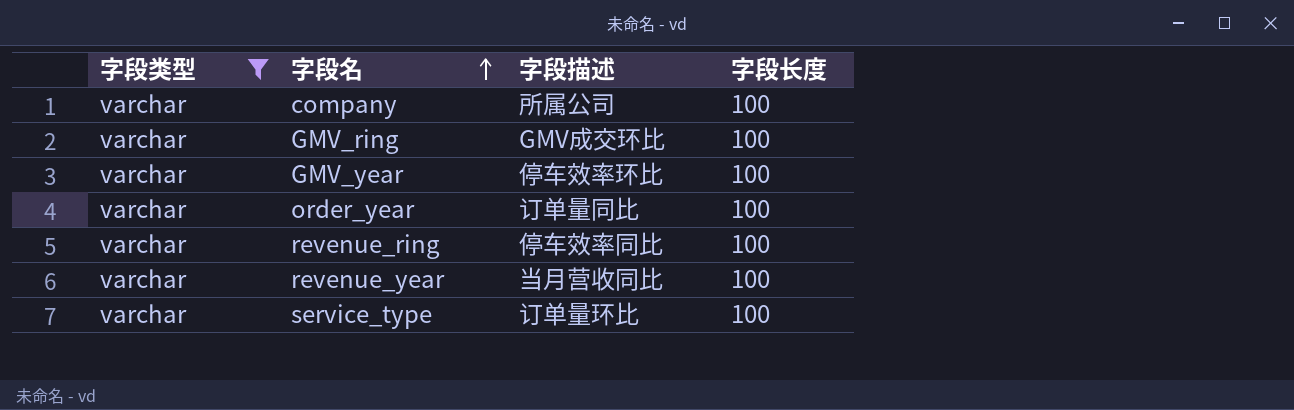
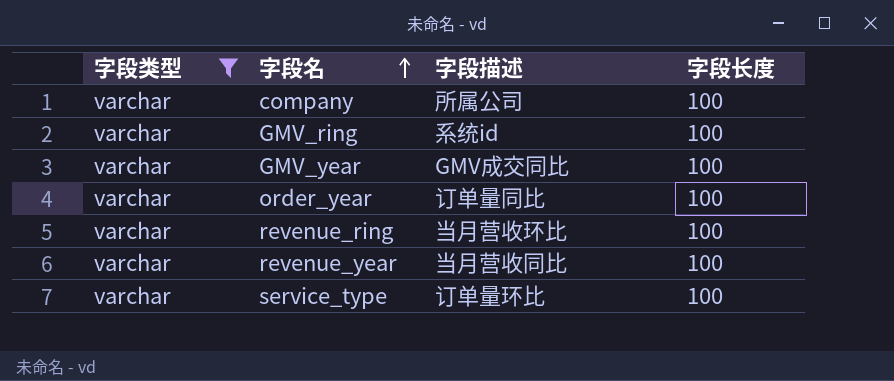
GMV_ring | 字段描述: GMV成交环比 -> 系统id
GMV_year | 字段描述: 停车效率环比 -> GMV成交同比
revenue_ring | 字段描述: 停车效率同比 -> 当月营收环比

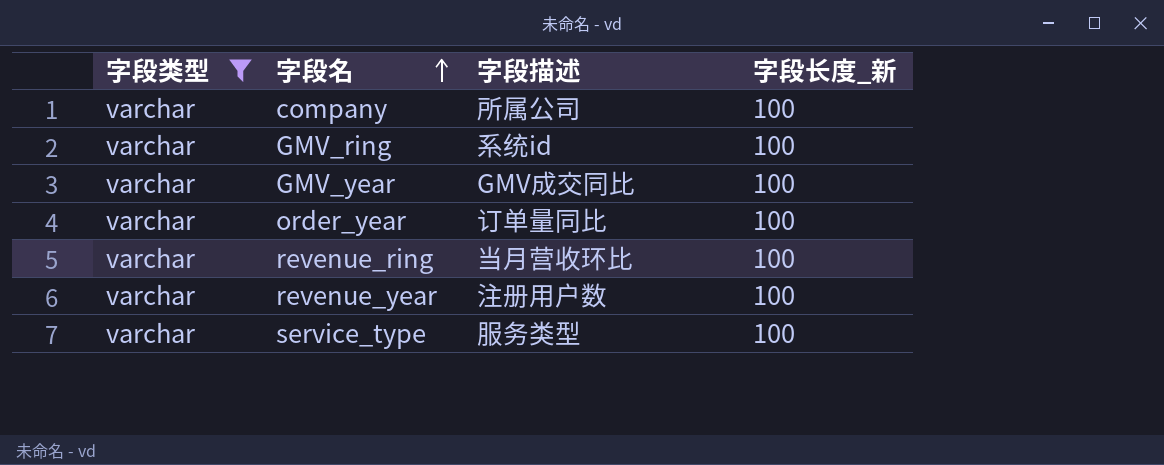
column name: 字段长度 -> 字段长度_新
revenue_year | 字段描述: 当月营收同比 -> 注册用户数
service_type | 字段描述: 订单量环比 -> 服务类型

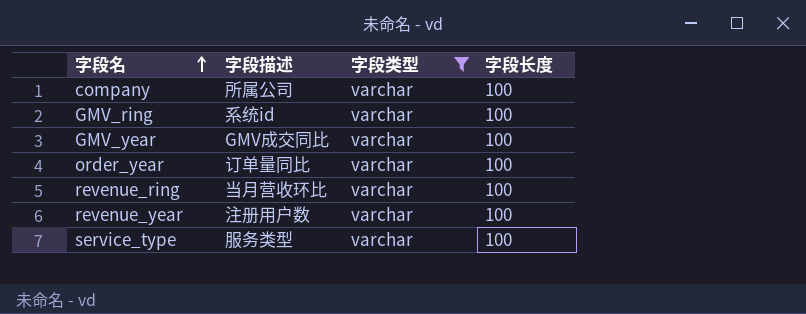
column 字段类型 | position: 1 -> 3
column name: 字段长度_新 -> 字段长度

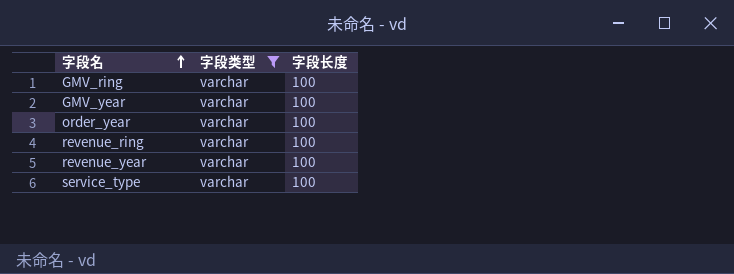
column 字段描述 | position: 2 -> none
row company: 所属公司 | varchar | 100 -> none

